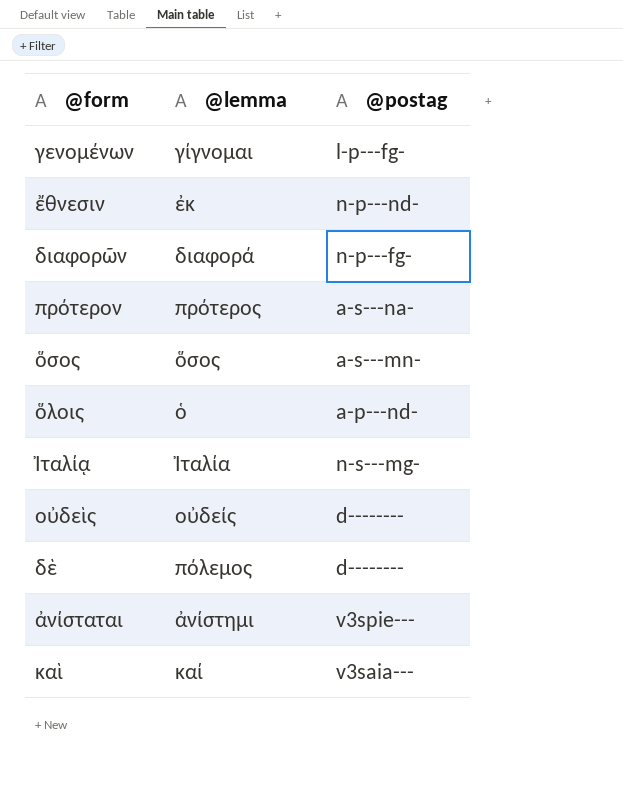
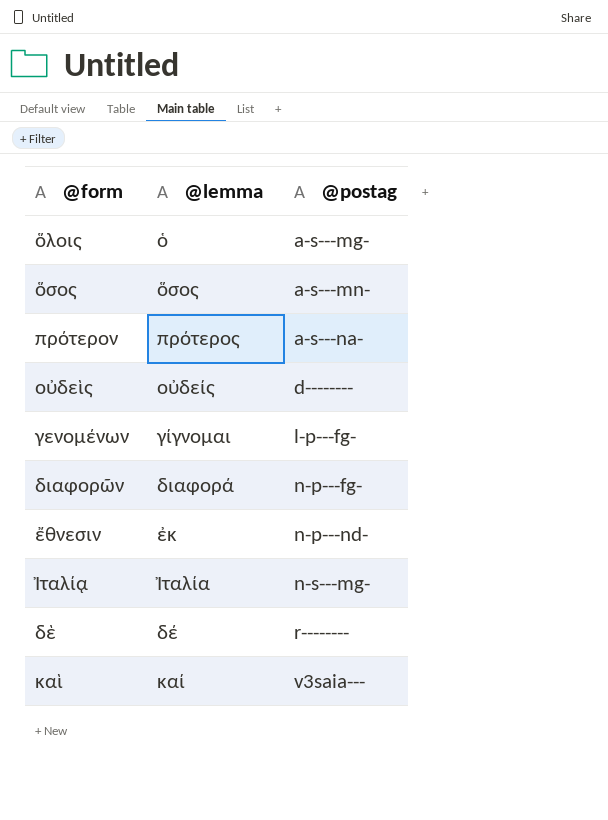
row order: none -> @postag ascending
row ἀνίσταται: ἀνίστημι | v3spie--- -> none
ὅλοις | @postag: a-p---nd- -> a-s---mg-
δὲ | @lemma: πόλεμος -> δέ
δὲ | @postag: d-------- -> r--------

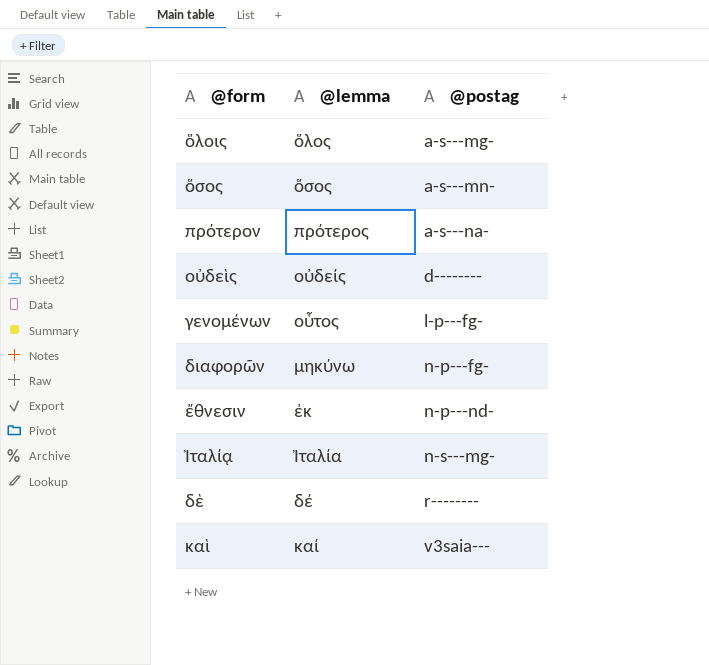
ὅλοις | @lemma: ὁ -> ὅλος
γενομένων | @lemma: γίγνομαι -> οὗτος
διαφορῶν | @lemma: διαφορά -> μηκύνω

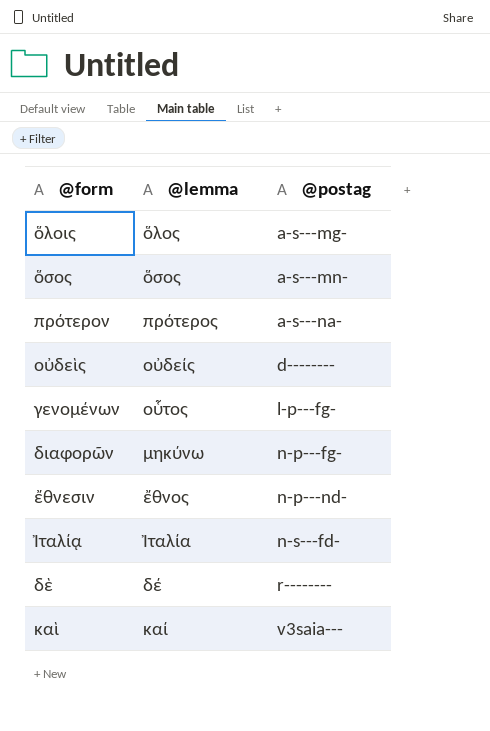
ἔθνεσιν | @lemma: ἐκ -> ἔθνος
Ἰταλίᾳ | @postag: n-s---mg- -> n-s---fd-

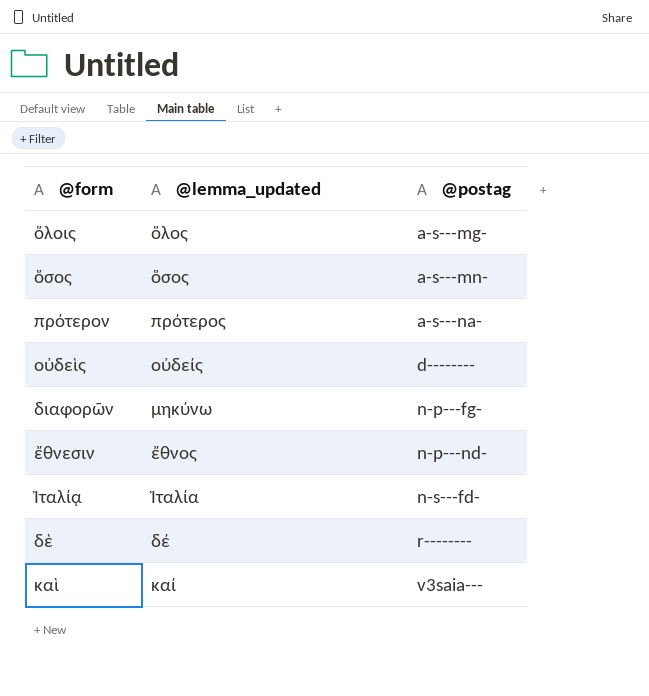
column name: @lemma -> @lemma_updated
row γενομένων: οὗτος | l-p---fg- -> none

